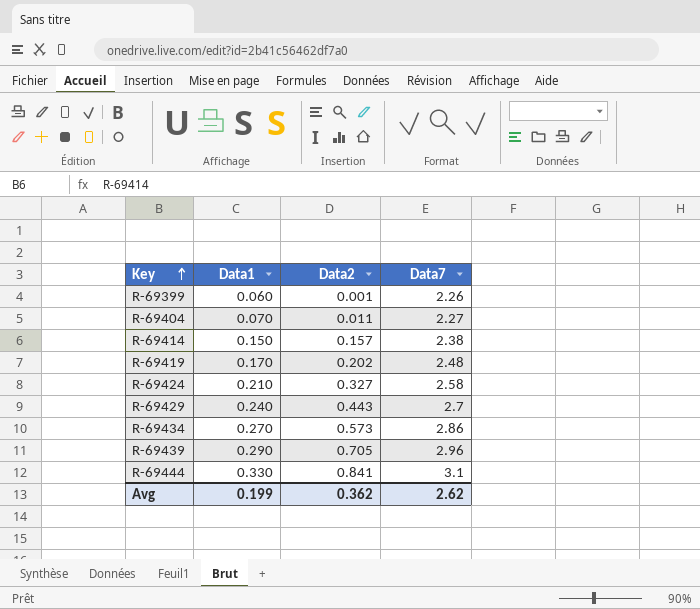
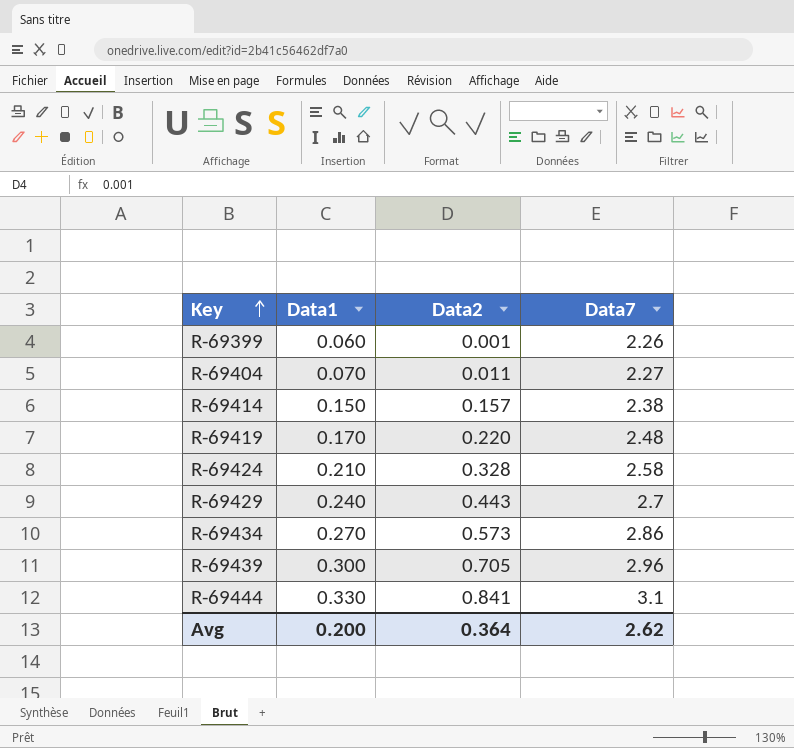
R-69419 | Data2: 0.202 -> 0.220
R-69424 | Data2: 0.327 -> 0.328
R-69439 | Data1: 0.290 -> 0.300
Avg | Data1: 0.199 -> 0.200
Avg | Data2: 0.362 -> 0.364

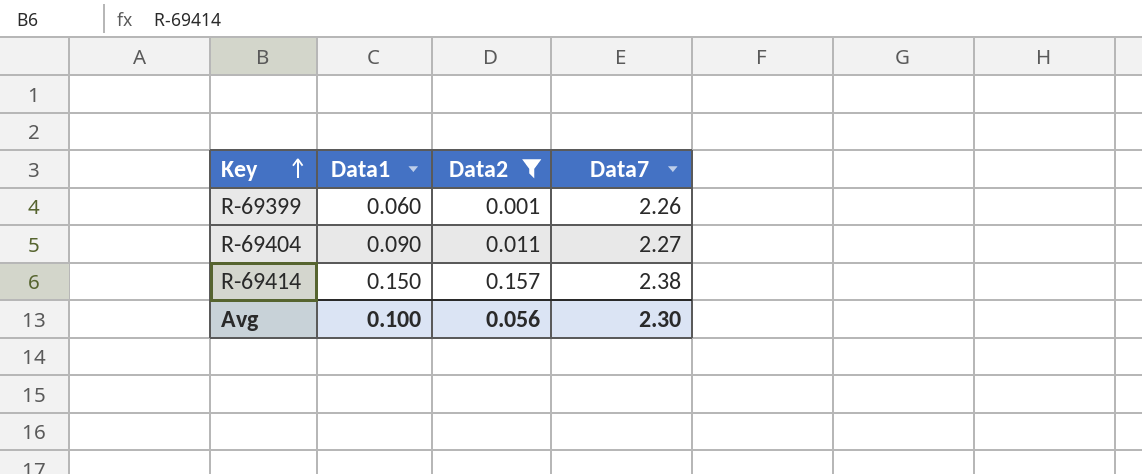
filter: none -> Data2 <= 0.157
R-69404 | Data1: 0.070 -> 0.090
Avg | Data1: 0.200 -> 0.100
Avg | Data2: 0.364 -> 0.056
Avg | Data7: 2.62 -> 2.30

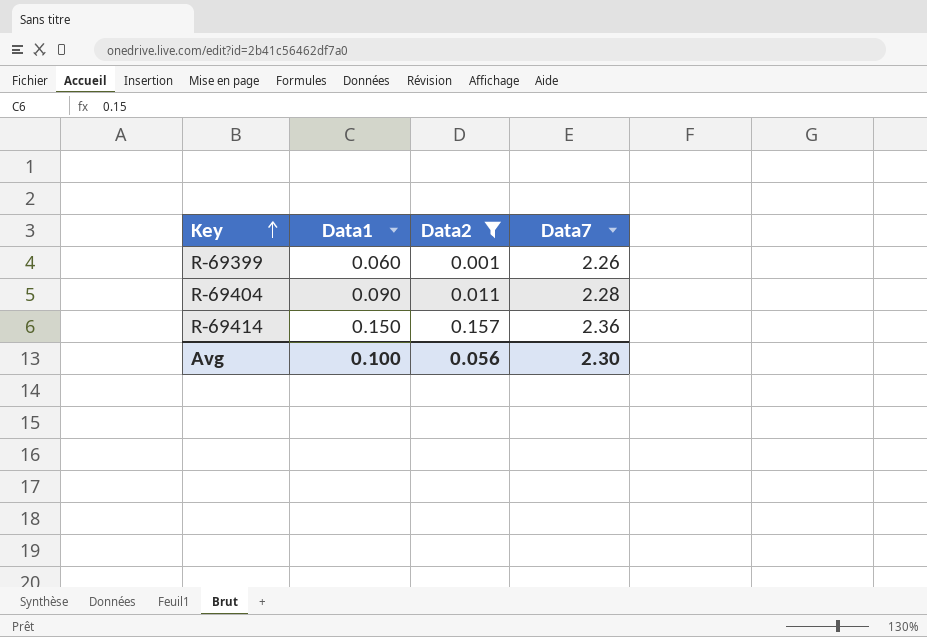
R-69404 | Data7: 2.27 -> 2.28
R-69414 | Data7: 2.38 -> 2.36

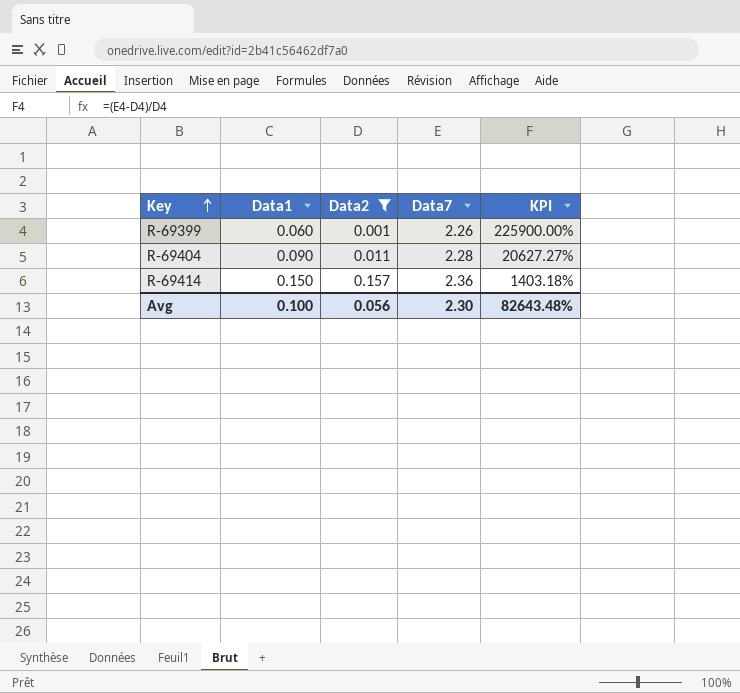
column KPI | formula: none -> ([Data7] - [Data2]) / [Data2]

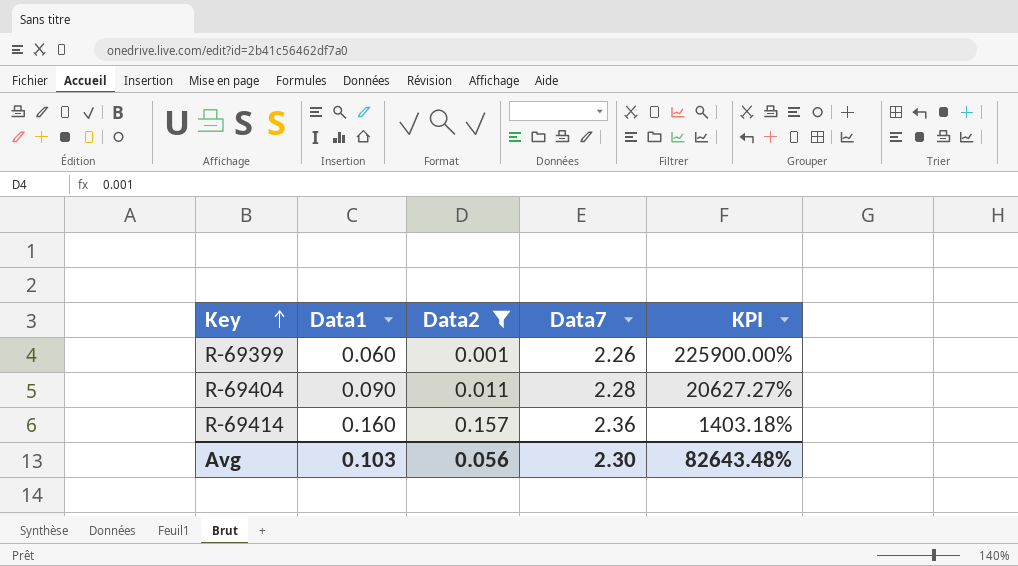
R-69414 | Data1: 0.150 -> 0.160
Avg | Data1: 0.100 -> 0.103

